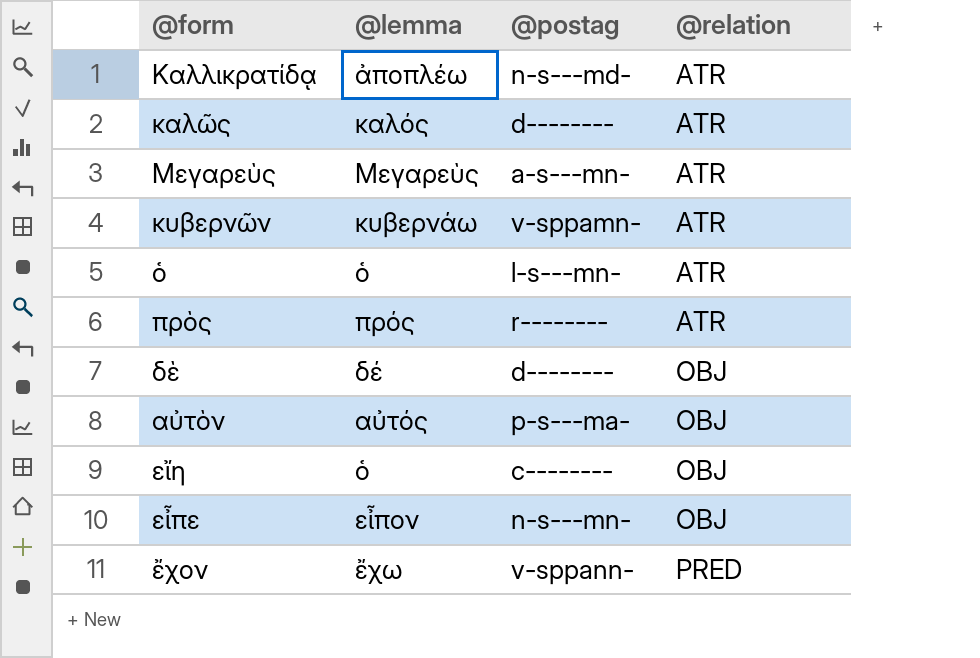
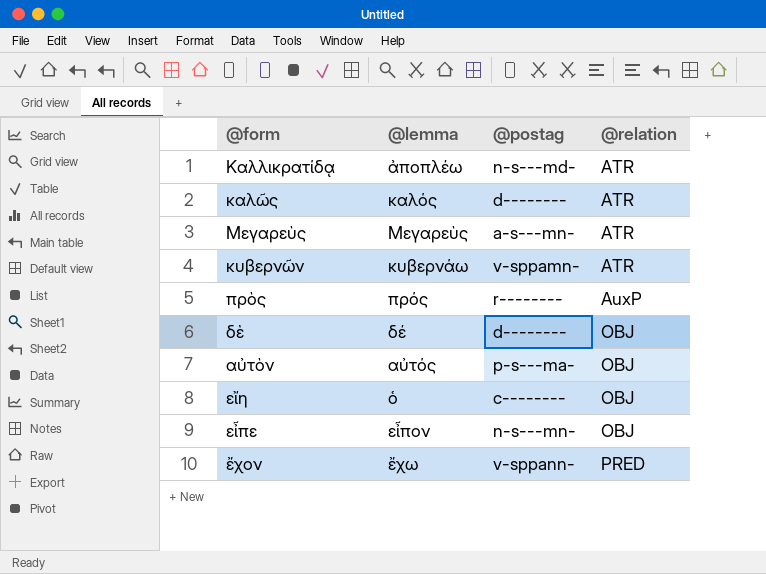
row ὁ: ὁ | l-s---mn- | ATR -> none
πρὸς | @relation: ATR -> AuxP

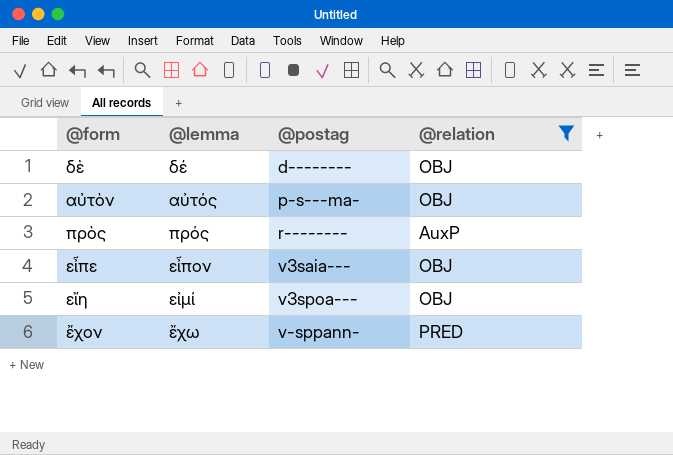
filter: none -> @relation != ATR
row order: @relation ascending -> @postag ascending
εἶπε | @postag: n-s---mn- -> v3saia---
εἴη | @lemma: ὁ -> εἰμί
εἴη | @postag: c-------- -> v3spoa---

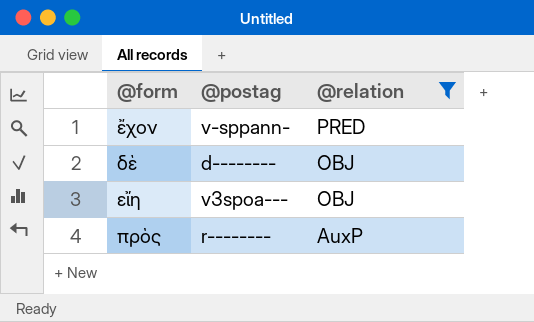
row order: @postag ascending -> @relation descending
column @lemma | position: 2 -> none
row αὐτὸν: αὐτός | p-s---ma- | OBJ -> none
row εἶπε: εἶπον | v3saia--- | OBJ -> none

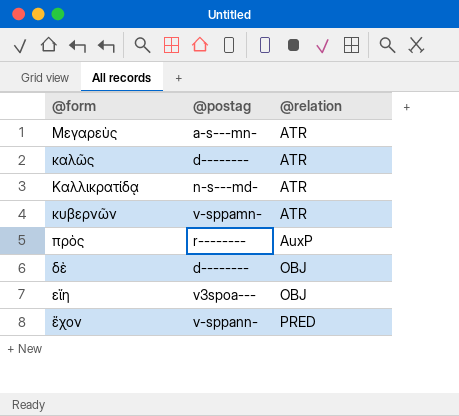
filter: @relation != ATR -> none
row order: @relation descending -> @relation ascending

